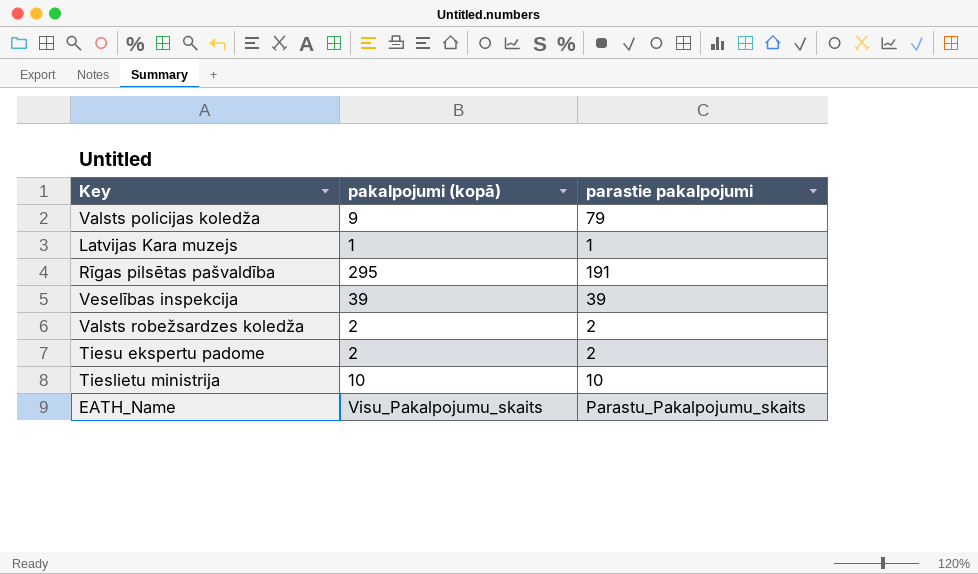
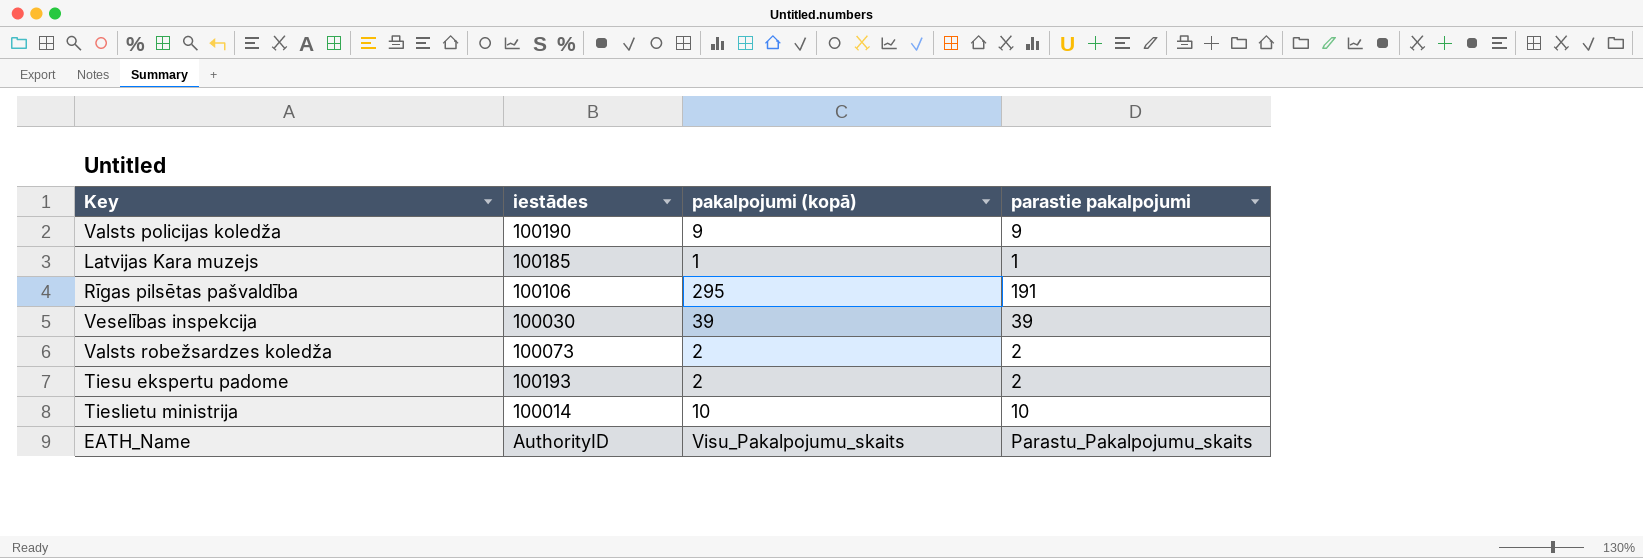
column iestādes | position: none -> 2
Valsts policijas koledža | parastie pakalpojumi: 79 -> 9

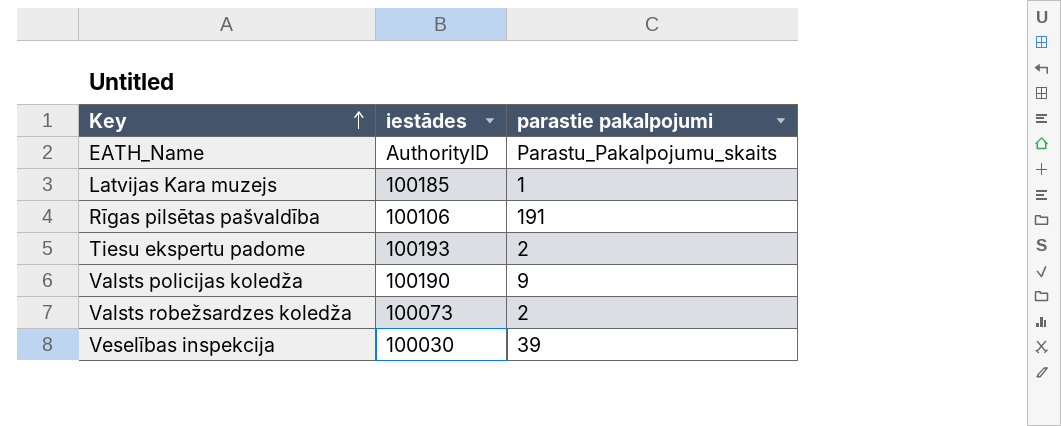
row order: none -> Key ascending
column pakalpojumi (kopā) | position: 3 -> none
row Tieslietu ministrija: 100014 | 10 | 10 -> none

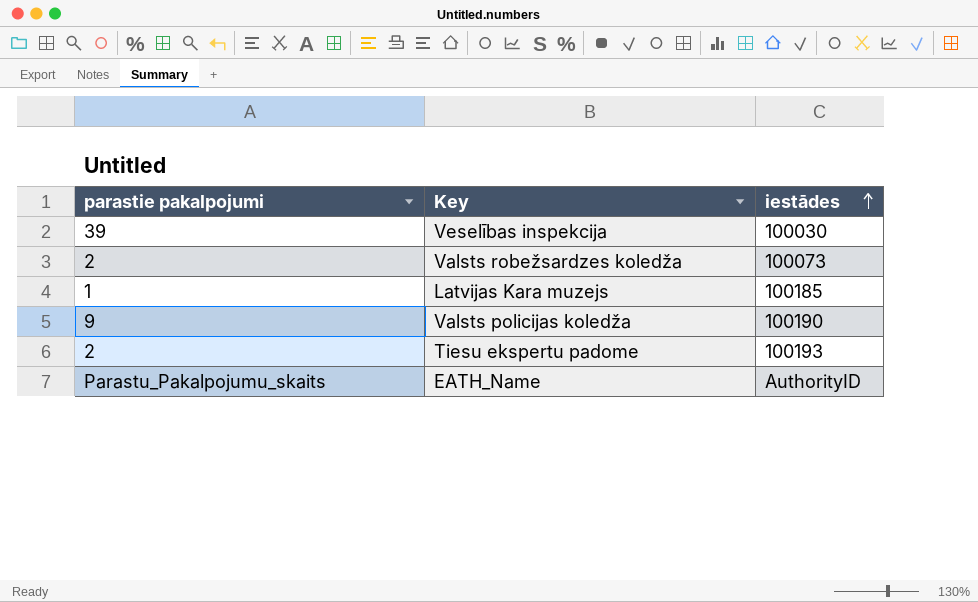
row order: Key ascending -> iestādes ascending
column parastie pakalpojumi | position: 3 -> 1
row Rīgas pilsētas pašvaldība: 100106 | 191 -> none

